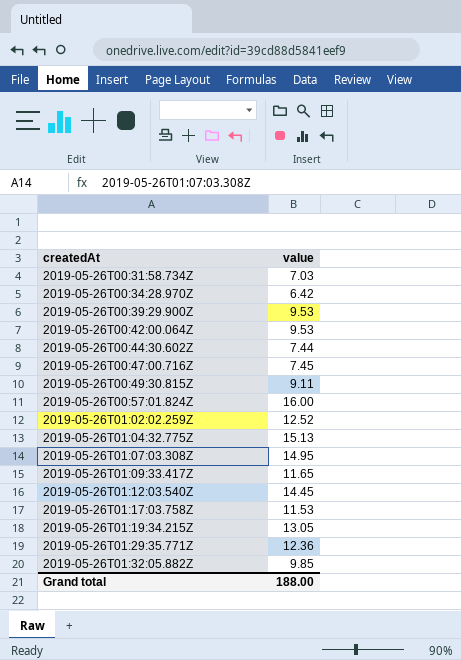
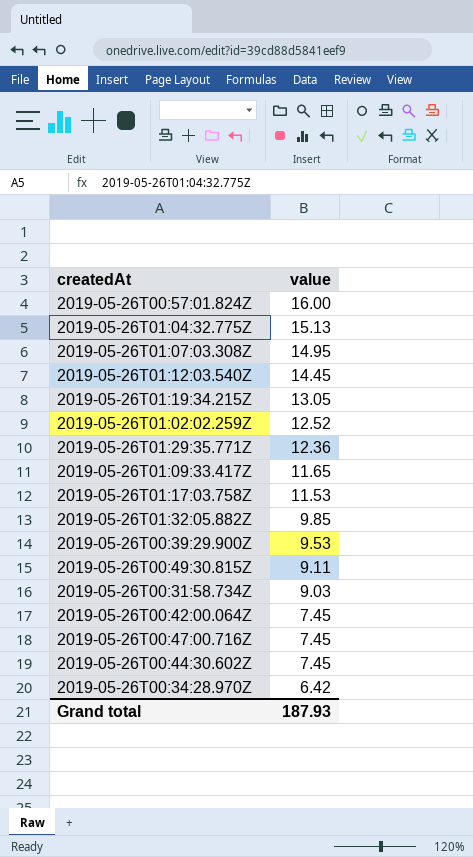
row order: createdAt ascending -> value descending
2019-05-26T00:31:58.734Z | value: 7.03 -> 9.03
2019-05-26T00:42:00.064Z | value: 9.53 -> 7.45
2019-05-26T00:44:30.602Z | value: 7.44 -> 7.45
Grand total | value: 188.00 -> 187.93

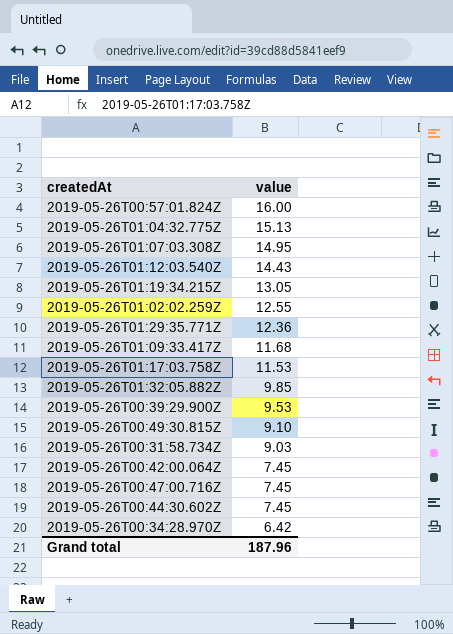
2019-05-26T01:12:03.540Z | value: 14.45 -> 14.43
2019-05-26T01:02:02.259Z | value: 12.52 -> 12.55
2019-05-26T01:09:33.417Z | value: 11.65 -> 11.68
2019-05-26T00:49:30.815Z | value: 9.11 -> 9.10
Grand total | value: 187.93 -> 187.96

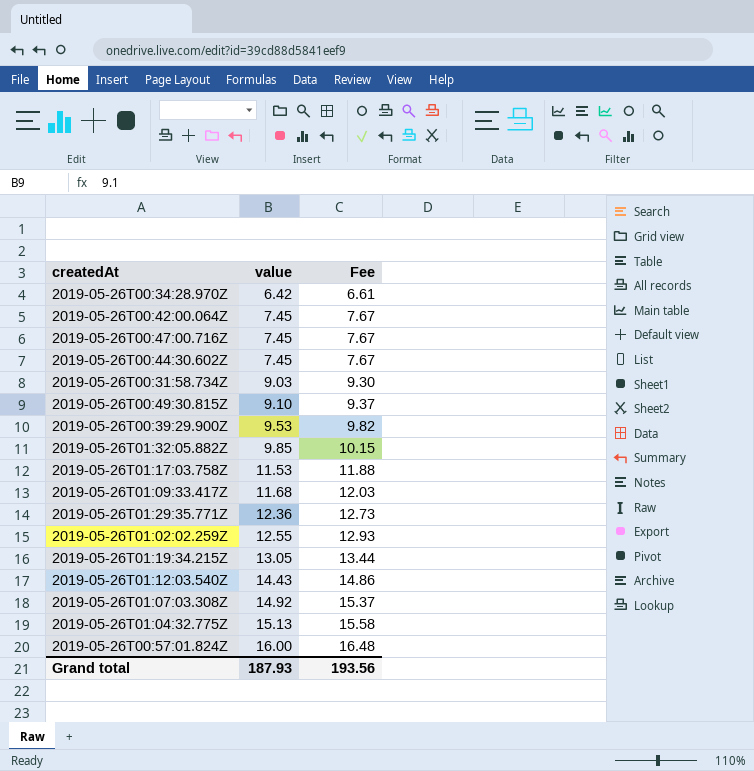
row order: value descending -> value ascending
column Fee | formula: none -> [value] * 1.03
2019-05-26T01:07:03.308Z | value: 14.95 -> 14.92
Grand total | value: 187.96 -> 187.93

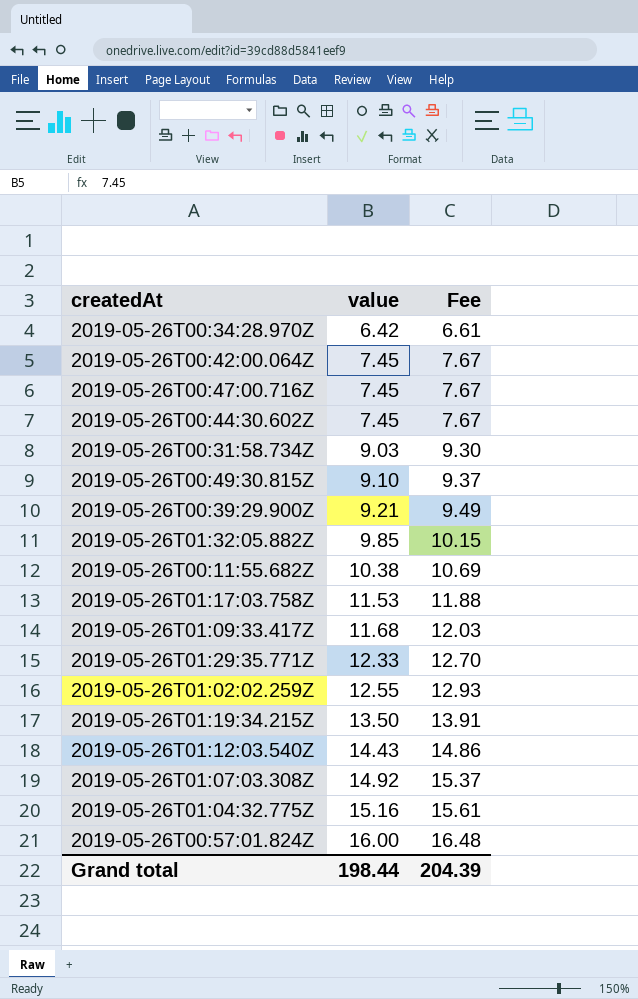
2019-05-26T00:39:29.900Z | value: 9.53 -> 9.21
2019-05-26T00:39:29.900Z | Fee: 9.82 -> 9.49
row 2019-05-26T00:11:55.682Z: none -> 10.38 | 10.69
2019-05-26T01:29:35.771Z | value: 12.36 -> 12.33
2019-05-26T01:29:35.771Z | Fee: 12.73 -> 12.70
2019-05-26T01:19:34.215Z | value: 13.05 -> 13.50
2019-05-26T01:19:34.215Z | Fee: 13.44 -> 13.91
2019-05-26T01:04:32.775Z | value: 15.13 -> 15.16
2019-05-26T01:04:32.775Z | Fee: 15.58 -> 15.61
Grand total | value: 187.93 -> 198.44
Grand total | Fee: 193.56 -> 204.39

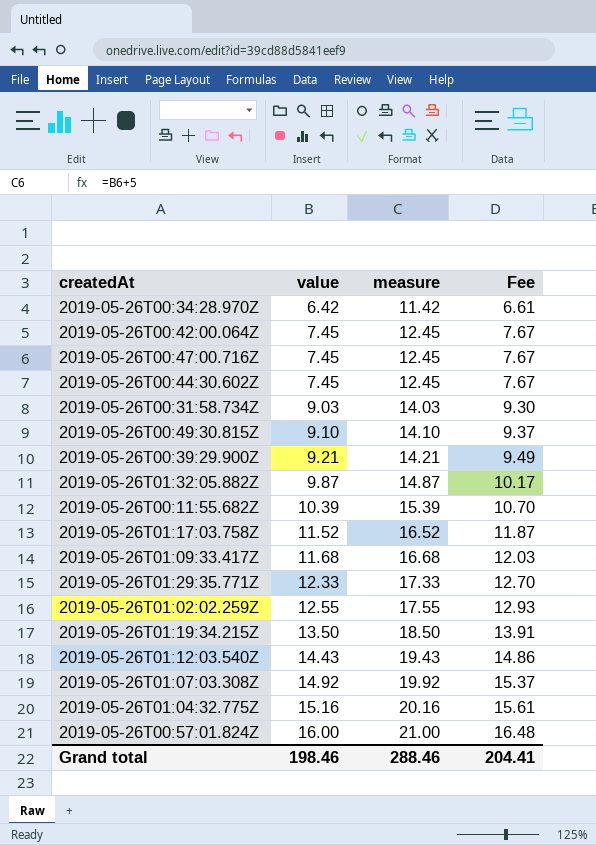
column measure | formula: none -> [value] + 5
2019-05-26T01:32:05.882Z | value: 9.85 -> 9.87
2019-05-26T01:32:05.882Z | Fee: 10.15 -> 10.17
2019-05-26T00:11:55.682Z | value: 10.38 -> 10.39
2019-05-26T00:11:55.682Z | Fee: 10.69 -> 10.70
2019-05-26T01:17:03.758Z | value: 11.53 -> 11.52
2019-05-26T01:17:03.758Z | Fee: 11.88 -> 11.87
Grand total | value: 198.44 -> 198.46
Grand total | Fee: 204.39 -> 204.41

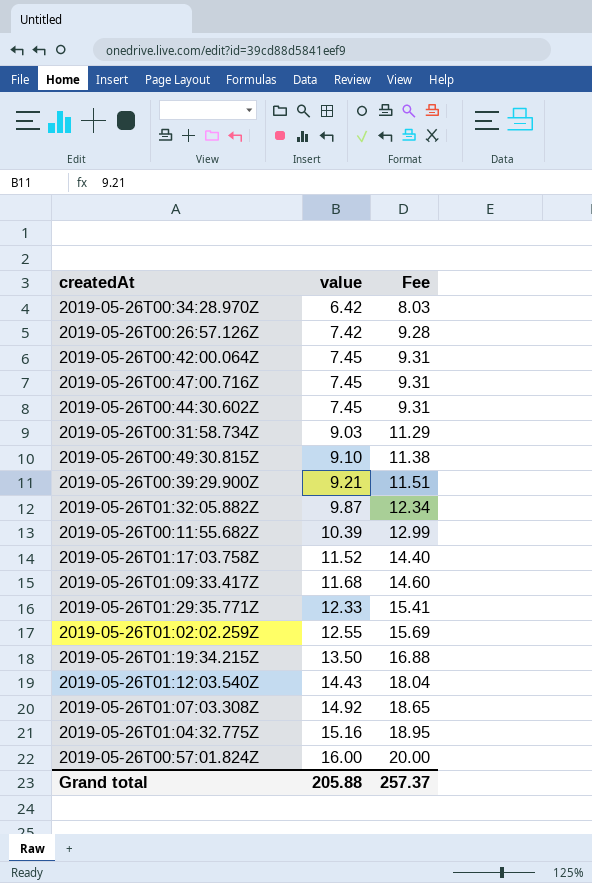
column measure | formula: [value] + 5 -> none
column Fee | formula: [value] * 1.03 -> [value] * 1.25
row 2019-05-26T00:26:57.126Z: none -> 7.42 | 9.28
Grand total | value: 198.46 -> 205.88
Grand total | Fee: 204.41 -> 257.37

